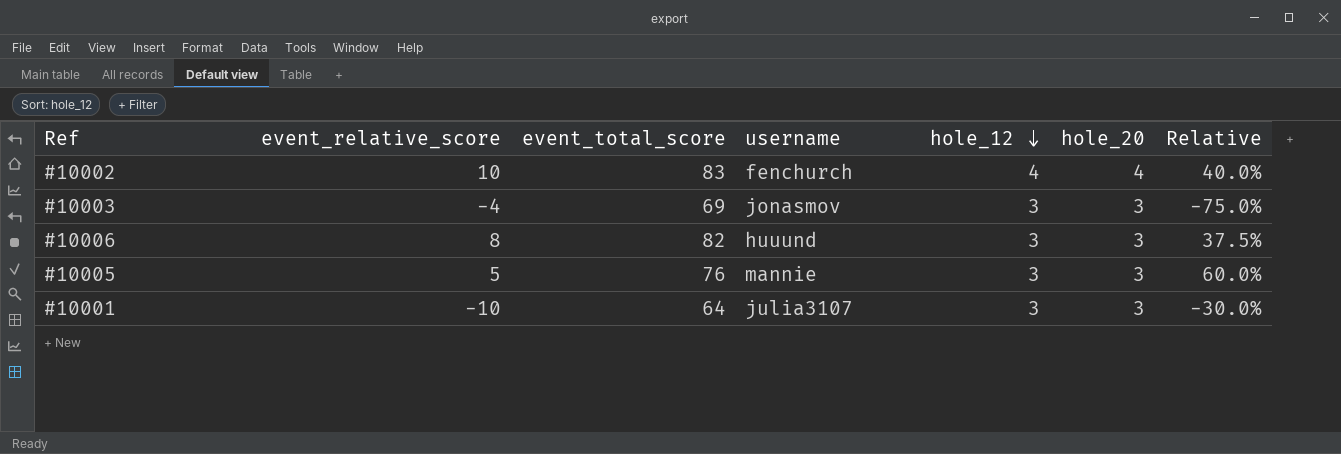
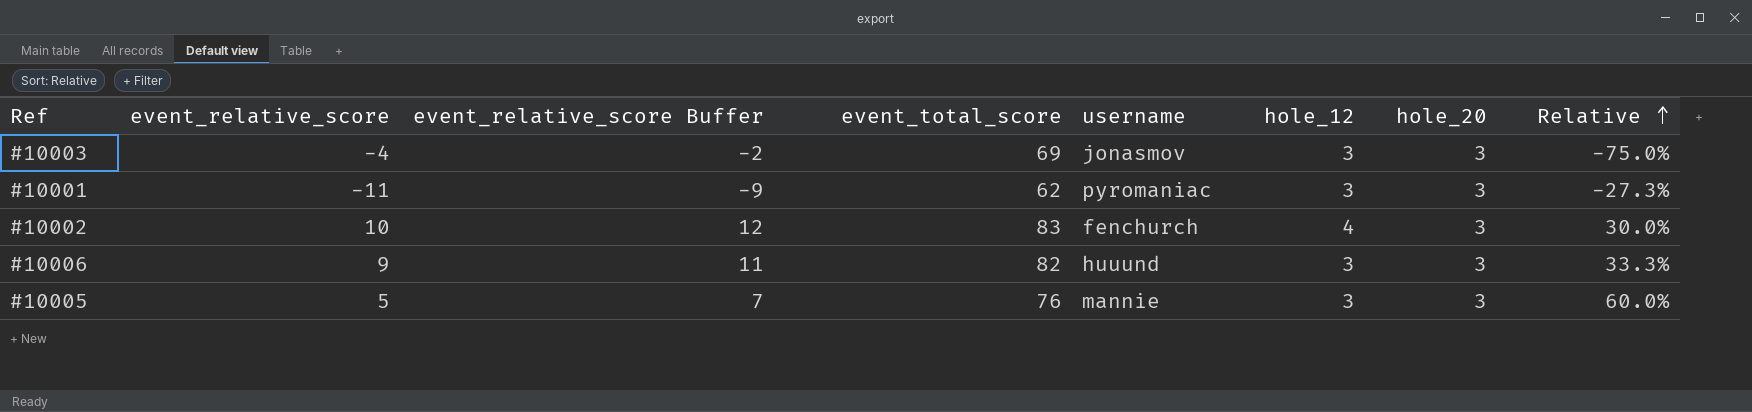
row order: hole_12 descending -> Relative ascending
column event_relative_score Buffer | formula: none -> [event_relative_score] + 2
#10001 | event_relative_score: -10 -> -11
#10001 | event_total_score: 64 -> 62
#10001 | username: julia3107 -> pyromaniac
#10001 | Relative: -30.0% -> -27.3%
#10002 | hole_20: 4 -> 3
#10002 | Relative: 40.0% -> 30.0%
#10006 | event_relative_score: 8 -> 9
#10006 | Relative: 37.5% -> 33.3%

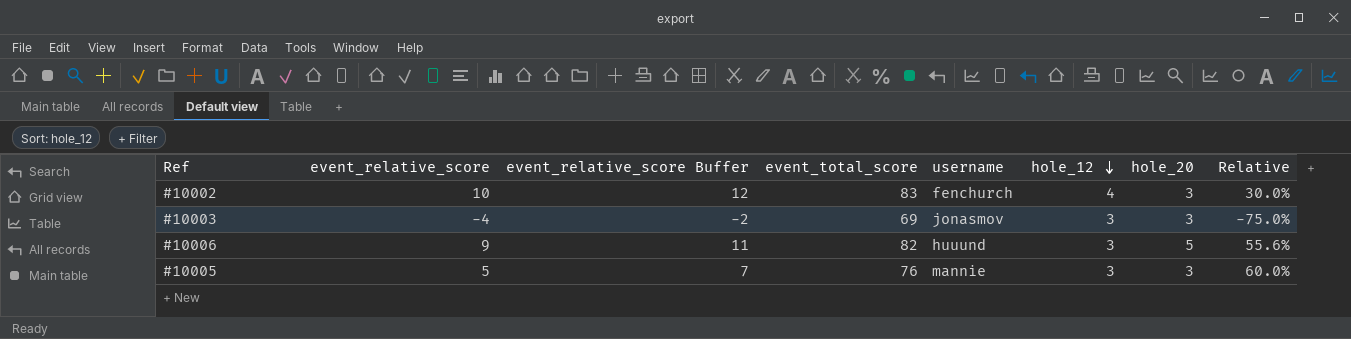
row order: Relative ascending -> hole_12 descending
row #10001: -11 | -9 | 62 | pyromaniac | 3 | 3 | -27.3% -> none
#10006 | hole_20: 3 -> 5
#10006 | Relative: 33.3% -> 55.6%

